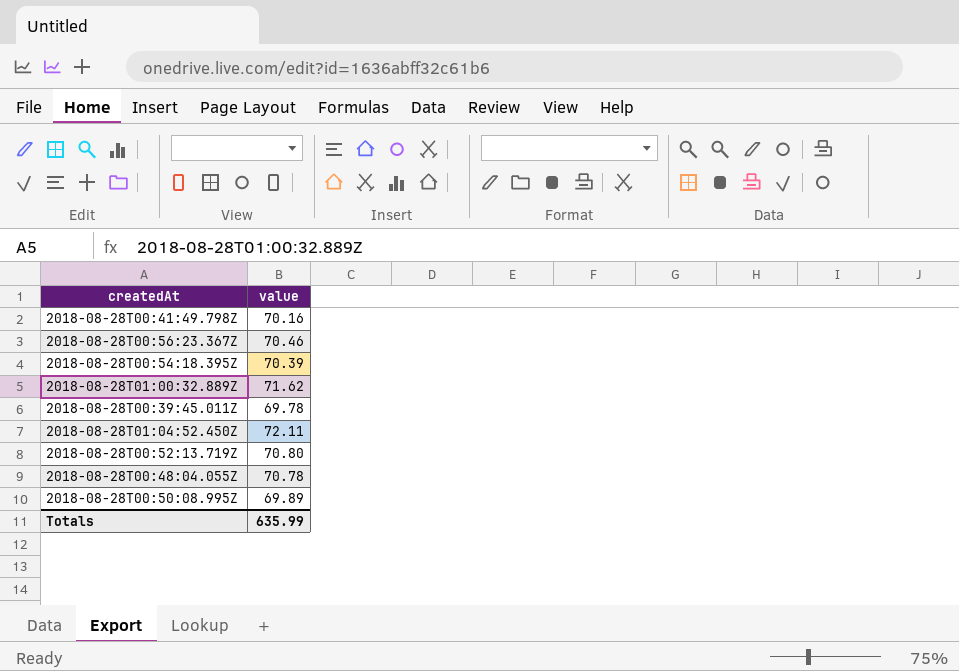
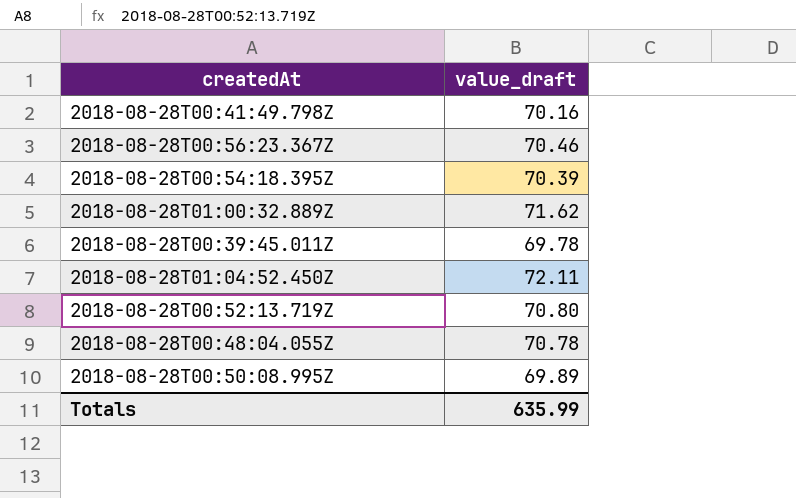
column name: value -> value_draft

